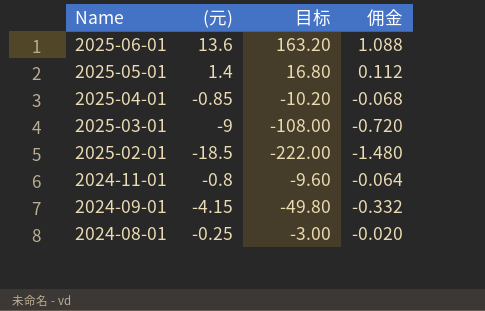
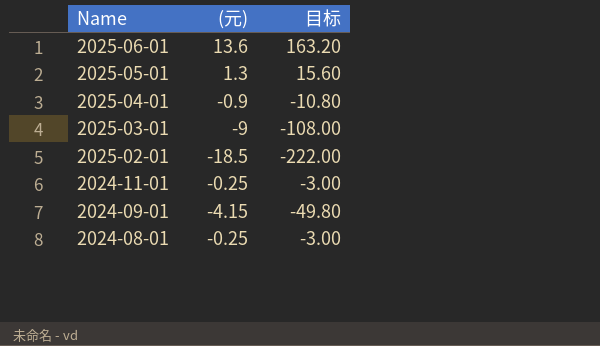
column 佣金 | formula: [(元)] * 0.08 -> none
2025-05-01 | (元): 1.4 -> 1.3
2025-05-01 | 目标: 16.80 -> 15.60
2025-04-01 | (元): -0.85 -> -0.9
2025-04-01 | 目标: -10.20 -> -10.80
2024-11-01 | (元): -0.8 -> -0.25
2024-11-01 | 目标: -9.60 -> -3.00

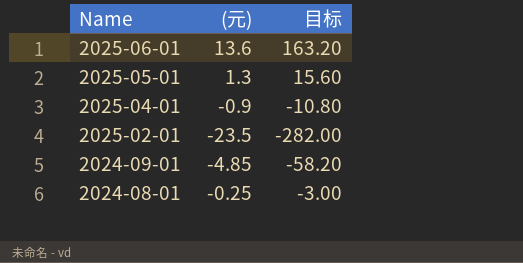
row 2025-03-01: -9 | -108.00 -> none
row 2024-11-01: -0.25 | -3.00 -> none
2025-02-01 | (元): -18.5 -> -23.5
2025-02-01 | 目标: -222.00 -> -282.00
2024-09-01 | (元): -4.15 -> -4.85
2024-09-01 | 目标: -49.80 -> -58.20

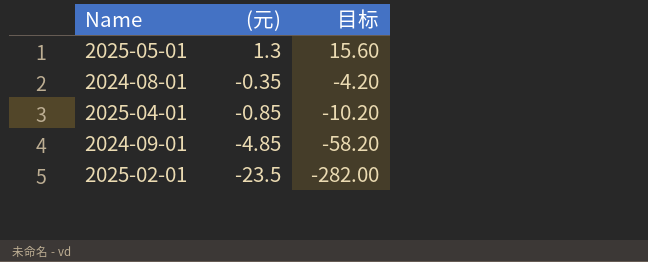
row order: Name descending -> (元) descending
row 2025-06-01: 13.6 | 163.20 -> none
2024-08-01 | (元): -0.25 -> -0.35
2024-08-01 | 目标: -3.00 -> -4.20
2025-04-01 | (元): -0.9 -> -0.85
2025-04-01 | 目标: -10.80 -> -10.20

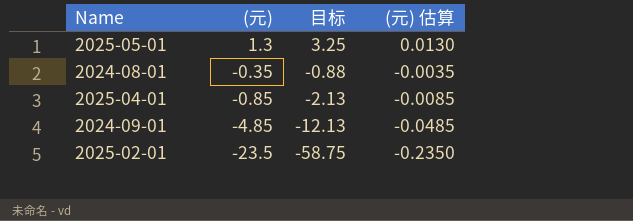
column 目标 | formula: [(元)] * 12 -> [(元)] * 2.5
column (元) 估算 | formula: none -> [(元)] * 0.01

